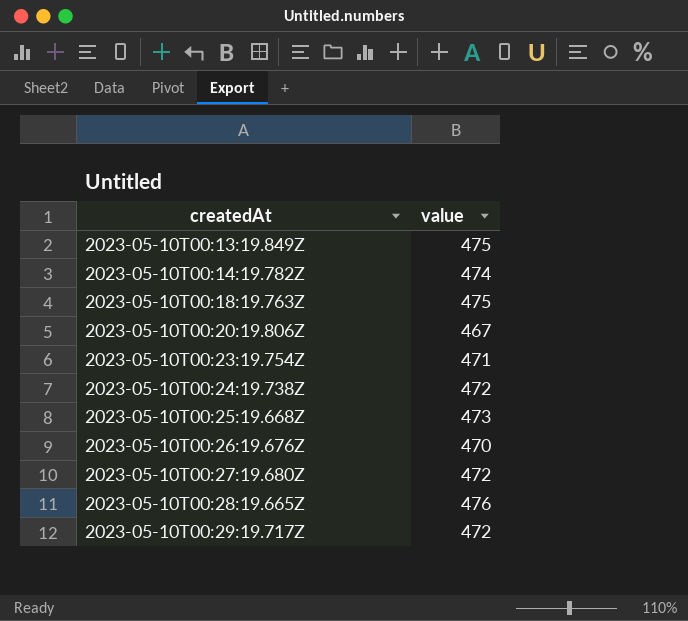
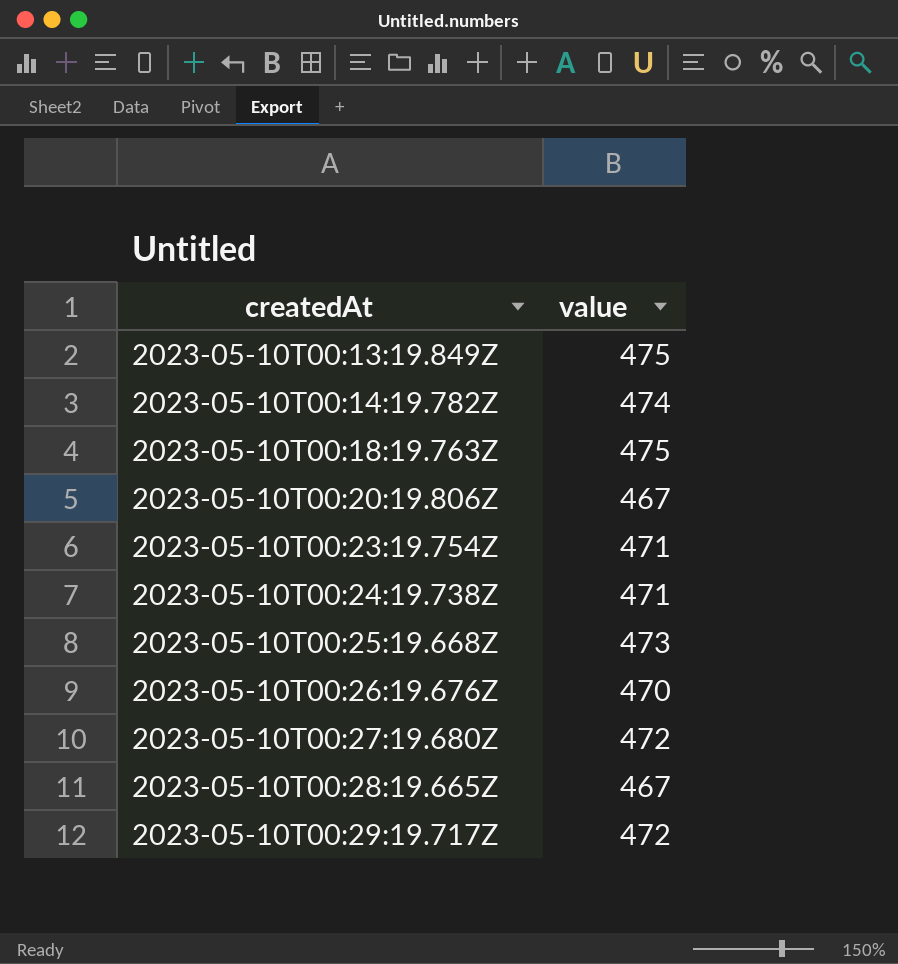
2023-05-10T00:24:19.738Z | value: 472 -> 471
2023-05-10T00:28:19.665Z | value: 476 -> 467

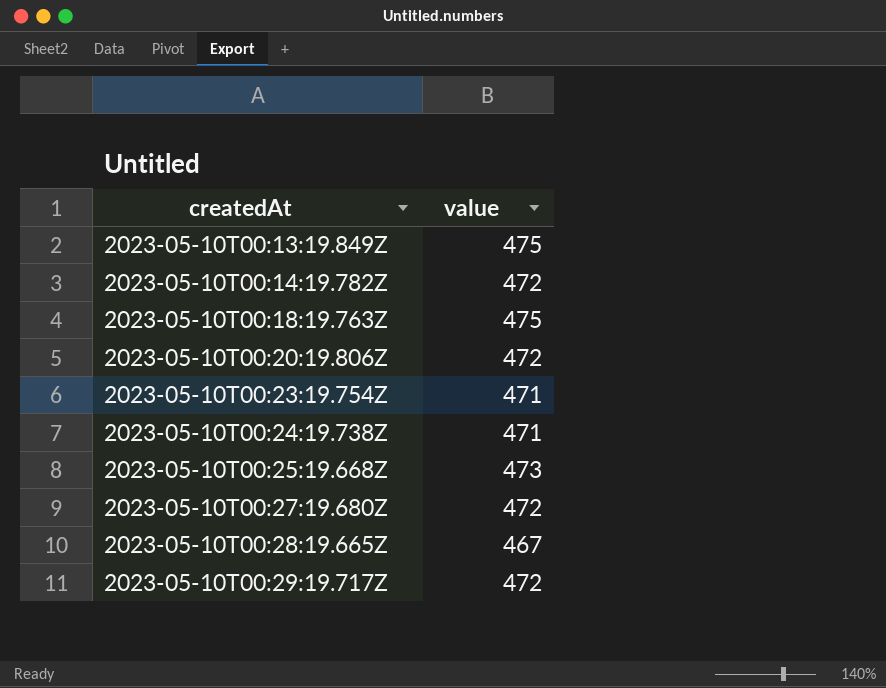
row 2023-05-10T00:26:19.676Z: 470 -> none
2023-05-10T00:14:19.782Z | value: 474 -> 472
2023-05-10T00:20:19.806Z | value: 467 -> 472

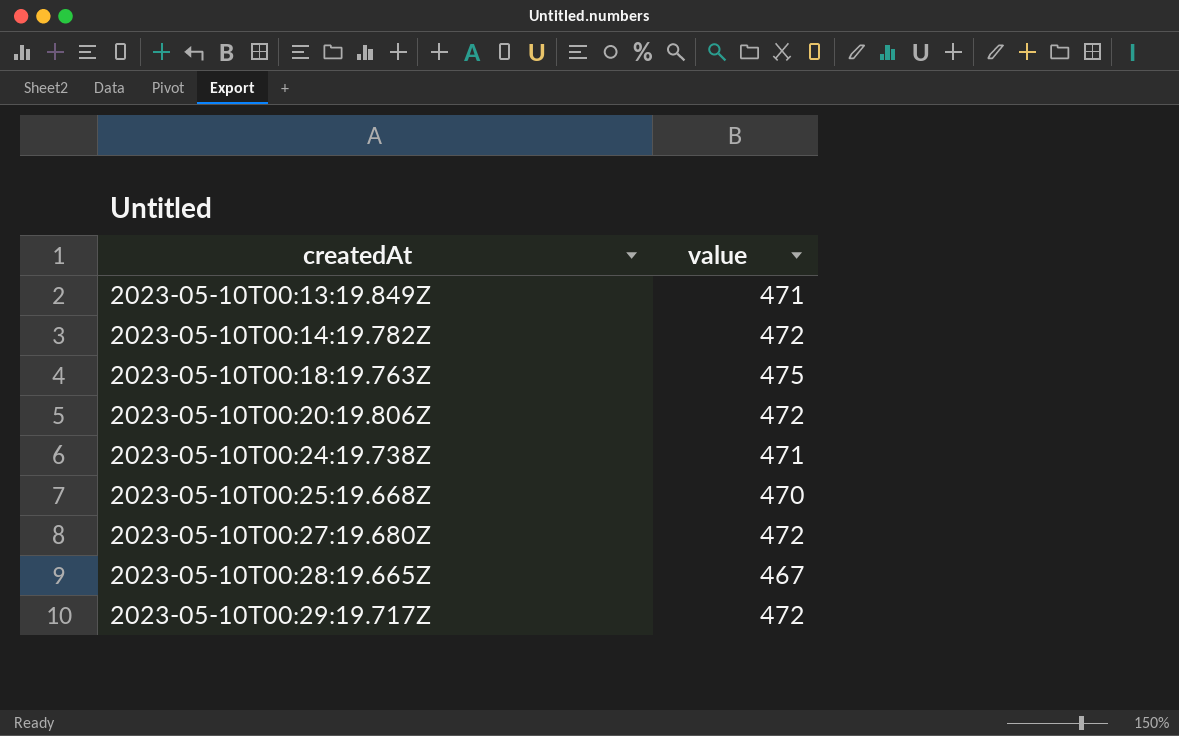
row 2023-05-10T00:23:19.754Z: 471 -> none
2023-05-10T00:13:19.849Z | value: 475 -> 471
2023-05-10T00:25:19.668Z | value: 473 -> 470

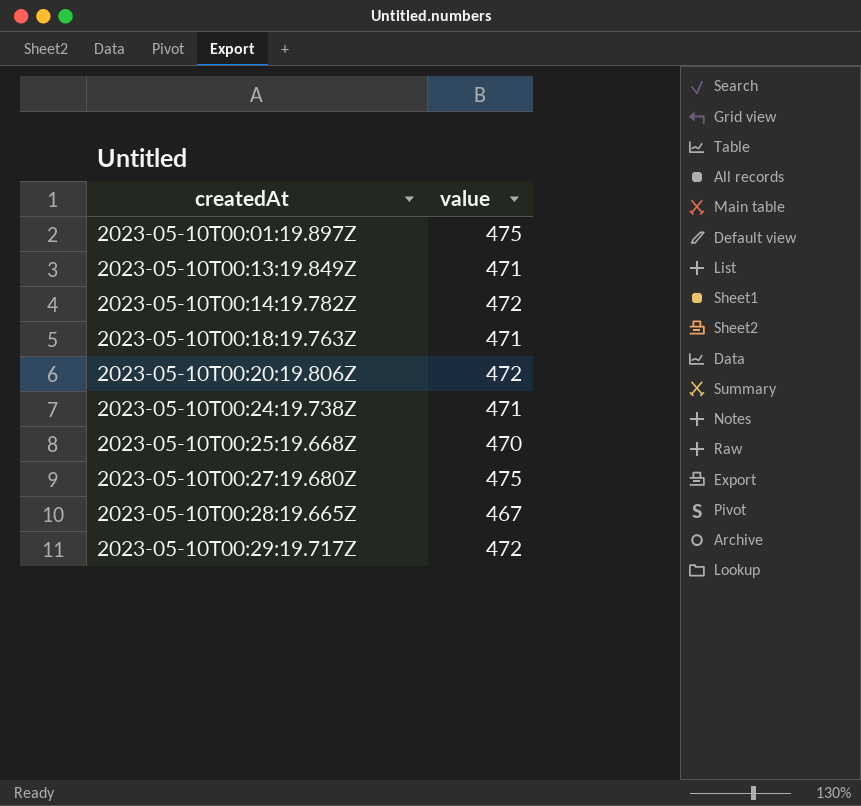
row 2023-05-10T00:01:19.897Z: none -> 475
2023-05-10T00:18:19.763Z | value: 475 -> 471
2023-05-10T00:27:19.680Z | value: 472 -> 475

